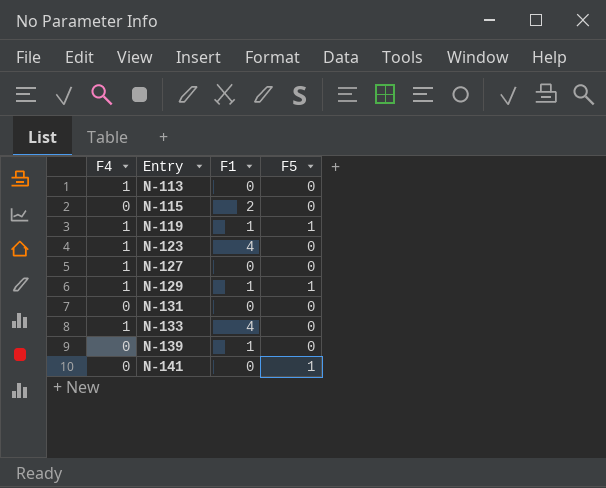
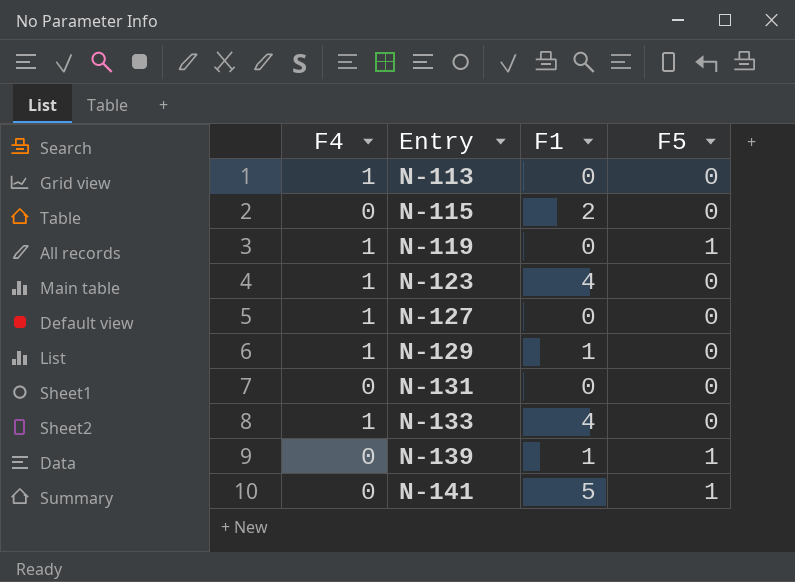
N-119 | F1: 1 -> 0
N-129 | F5: 1 -> 0
N-139 | F5: 0 -> 1
N-141 | F1: 0 -> 5

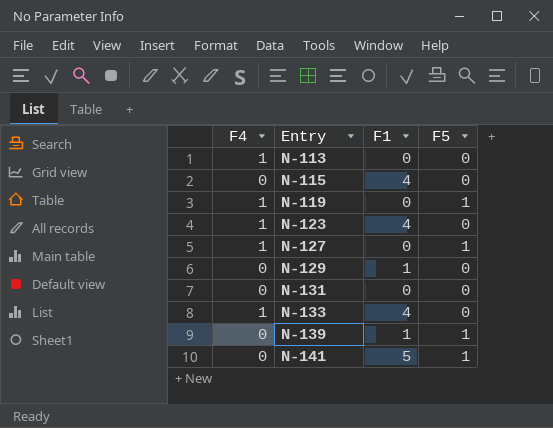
N-115 | F1: 2 -> 4
N-127 | F5: 0 -> 1
N-129 | F4: 1 -> 0

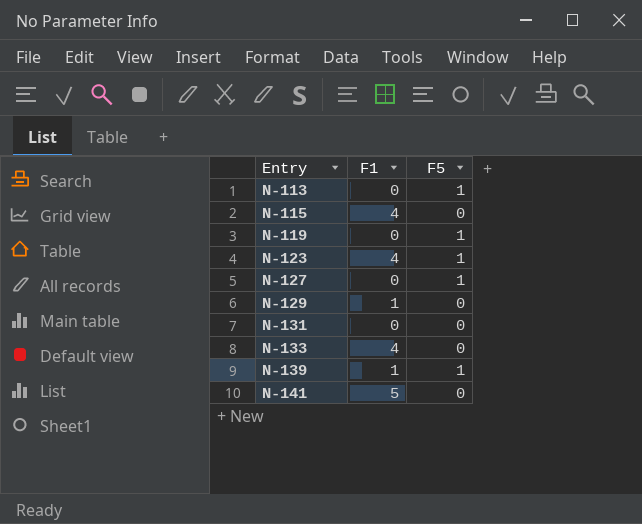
column F4 | position: 1 -> none
N-113 | F5: 0 -> 1
N-123 | F5: 0 -> 1
N-141 | F5: 1 -> 0

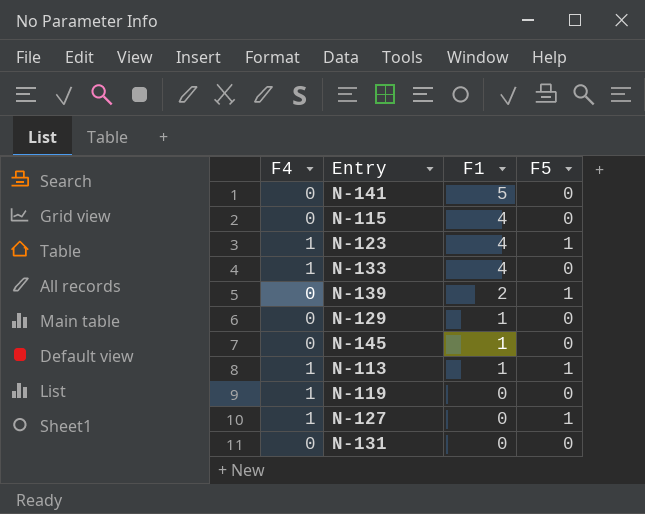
row order: Entry ascending -> F1 descending
column F4 | position: none -> 1
N-139 | F1: 1 -> 2
row N-145: none -> 0 | 1 | 0
N-113 | F1: 0 -> 1
N-119 | F5: 1 -> 0

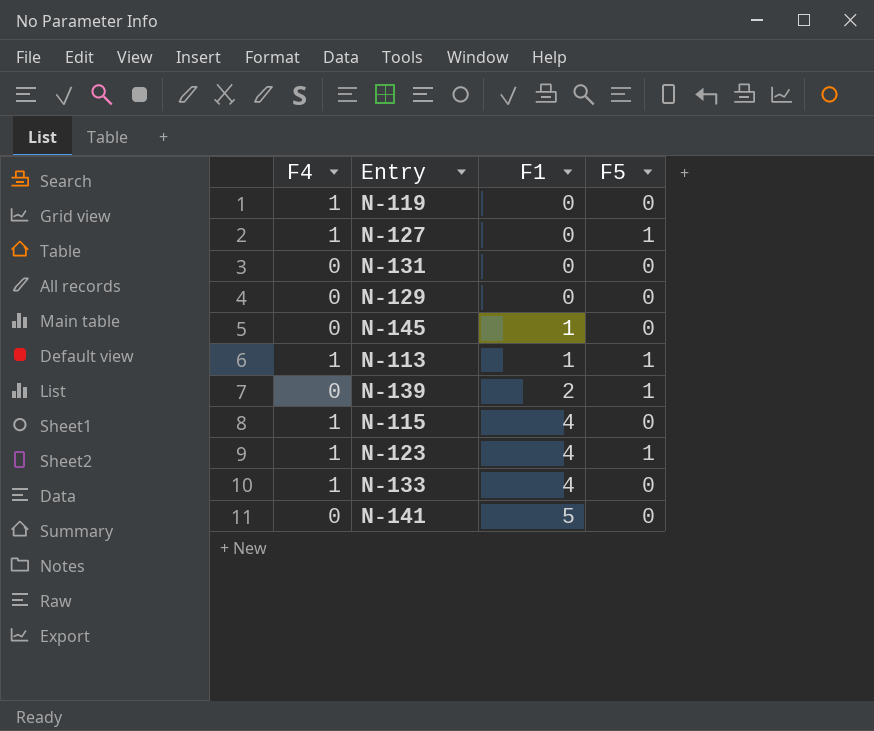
row order: F1 descending -> F1 ascending
N-129 | F1: 1 -> 0
N-115 | F4: 0 -> 1

